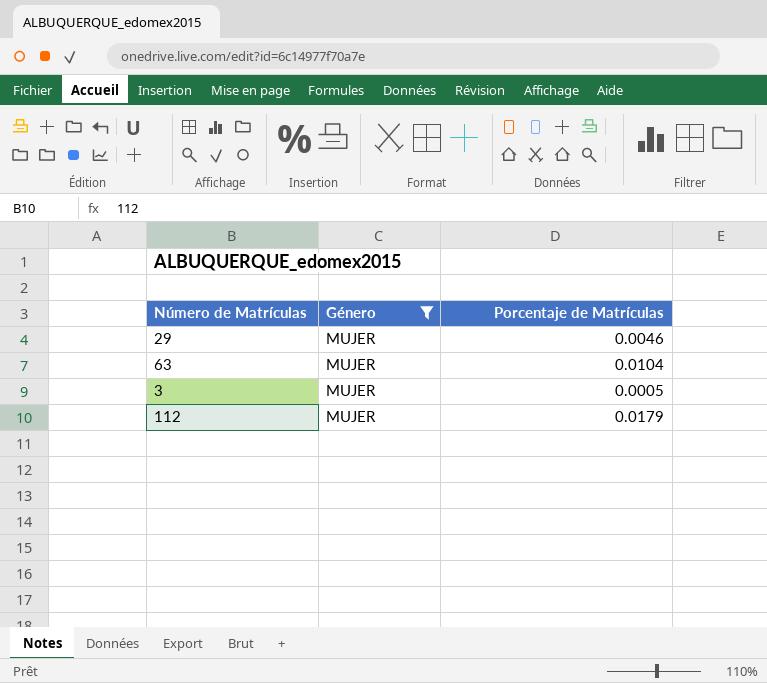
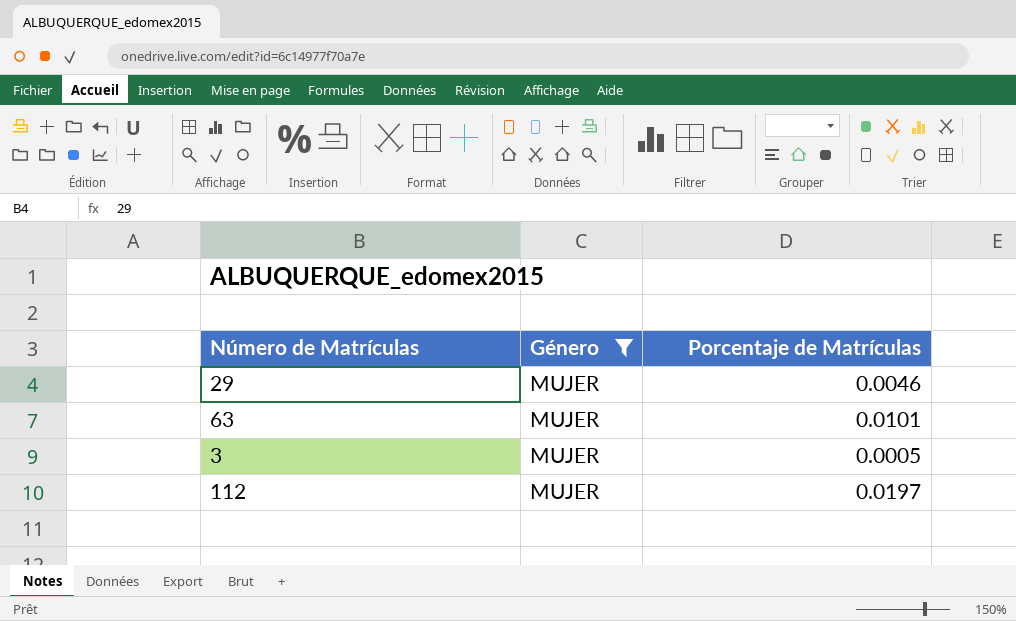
63 | Porcentaje de Matrículas: 0.0104 -> 0.0101
112 | Porcentaje de Matrículas: 0.0179 -> 0.0197

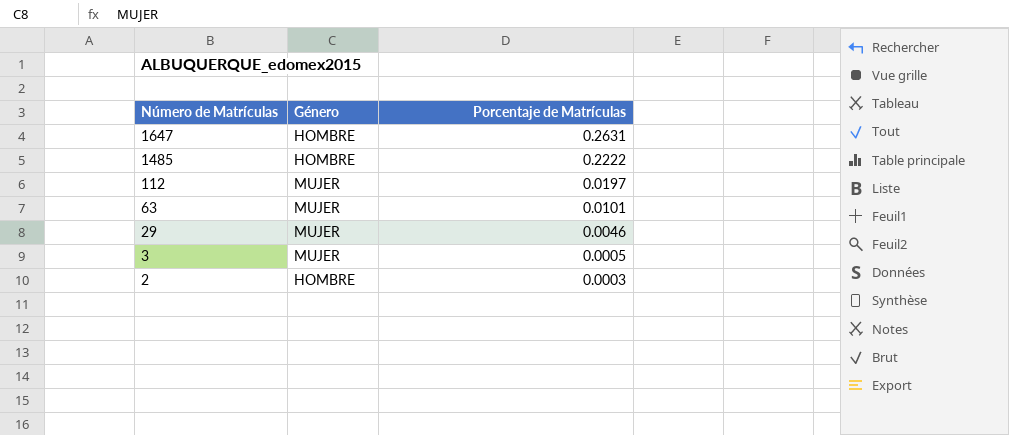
filter: Género = MUJER -> none
row order: none -> Número de Matrículas descending

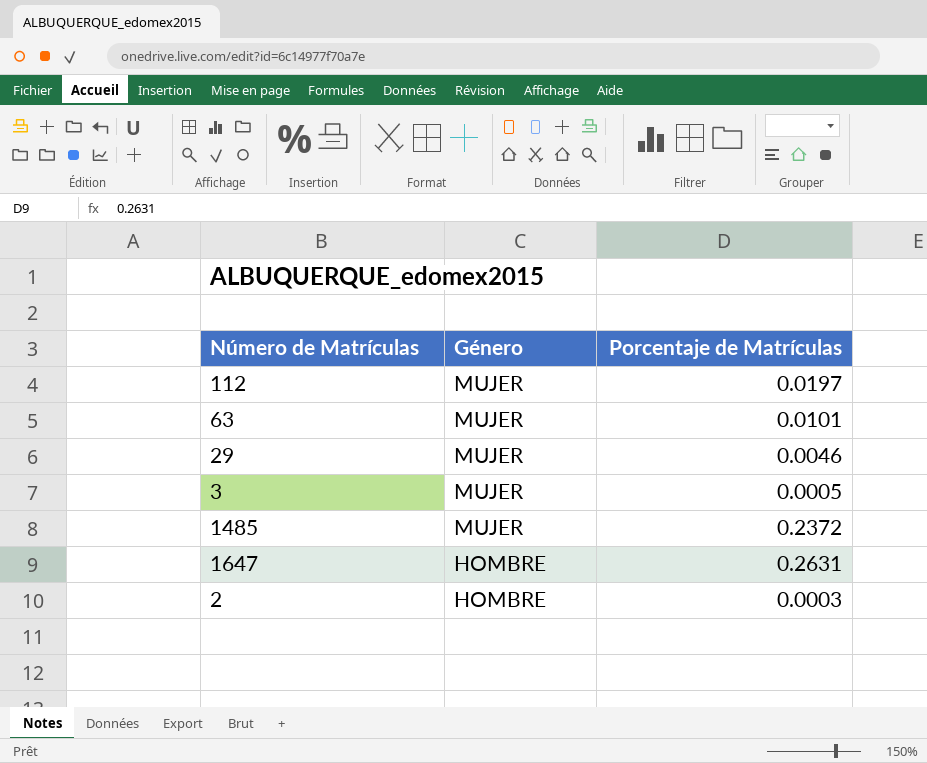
row order: Número de Matrículas descending -> Género descending
1485 | Género: HOMBRE -> MUJER
1485 | Porcentaje de Matrículas: 0.2222 -> 0.2372

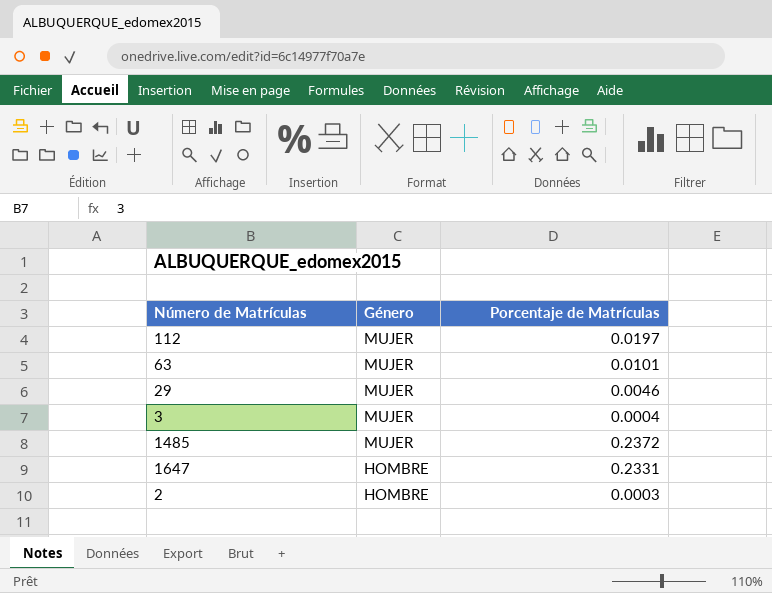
3 | Porcentaje de Matrículas: 0.0005 -> 0.0004
1647 | Porcentaje de Matrículas: 0.2631 -> 0.2331

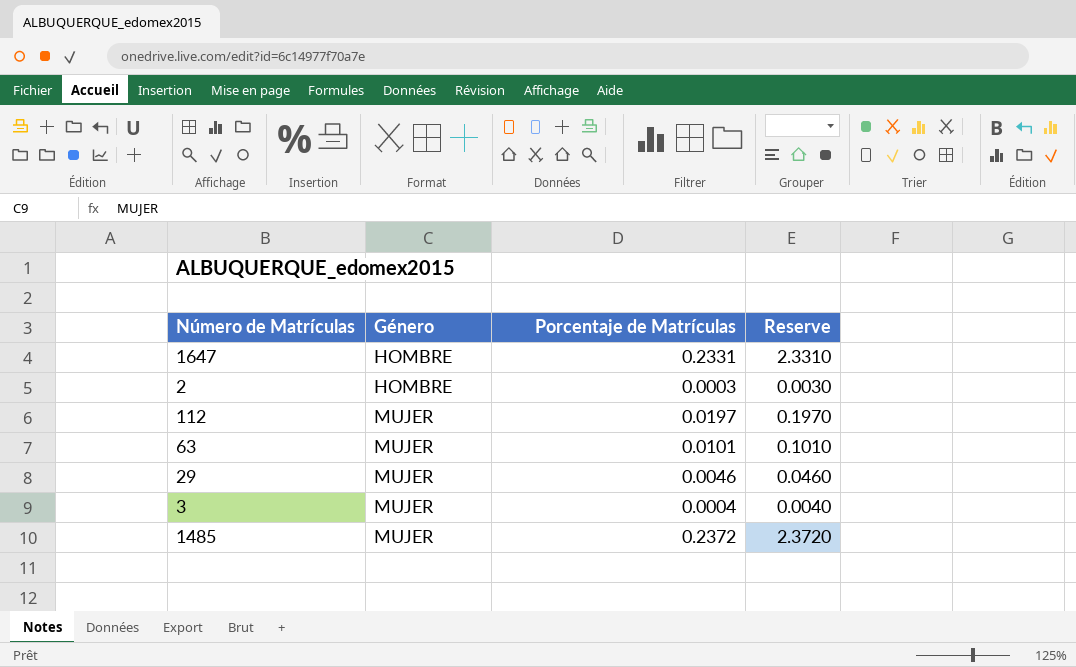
row order: Género descending -> Género ascending
column Reserve | formula: none -> [Porcentaje de Matrículas] * 10

